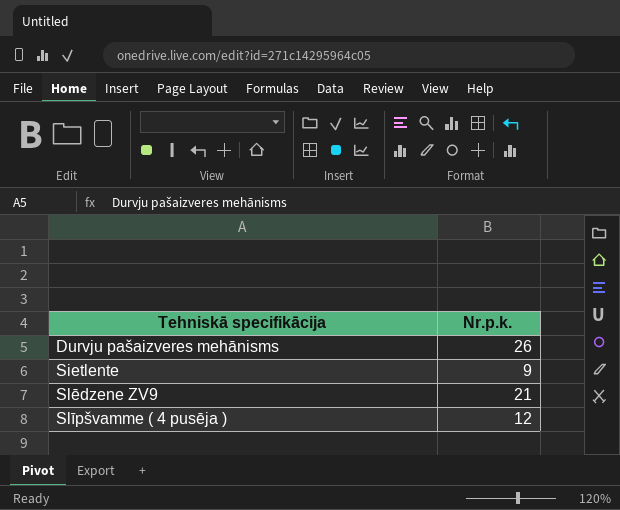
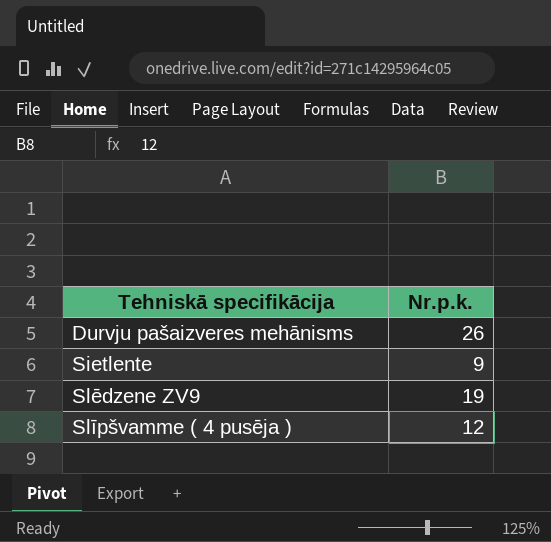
Slēdzene ZV9 | Nr.p.k.: 21 -> 19

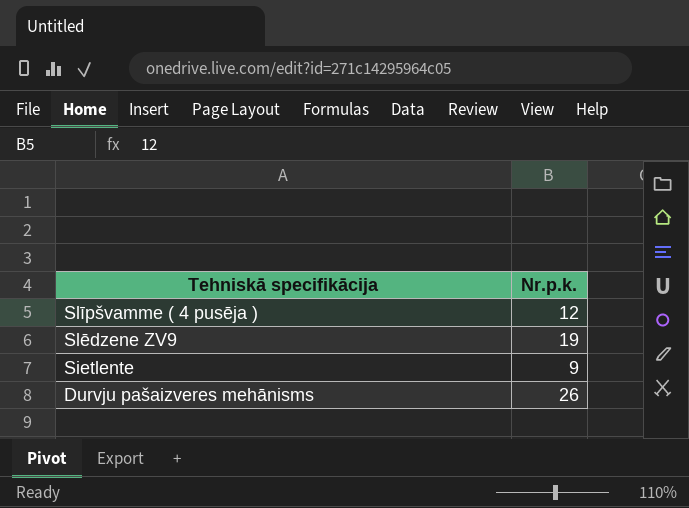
row order: Tehniskā specifikācija ascending -> Tehniskā specifikācija descending

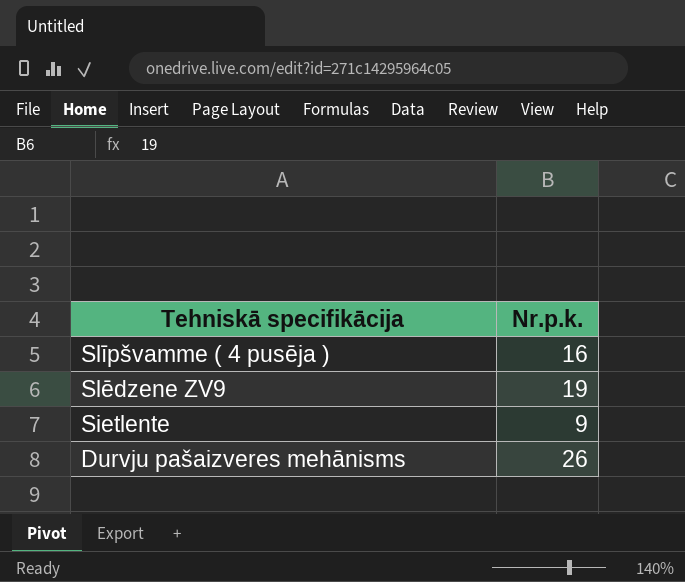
Slīpšvamme ( 4 pusēja ) | Nr.p.k.: 12 -> 16

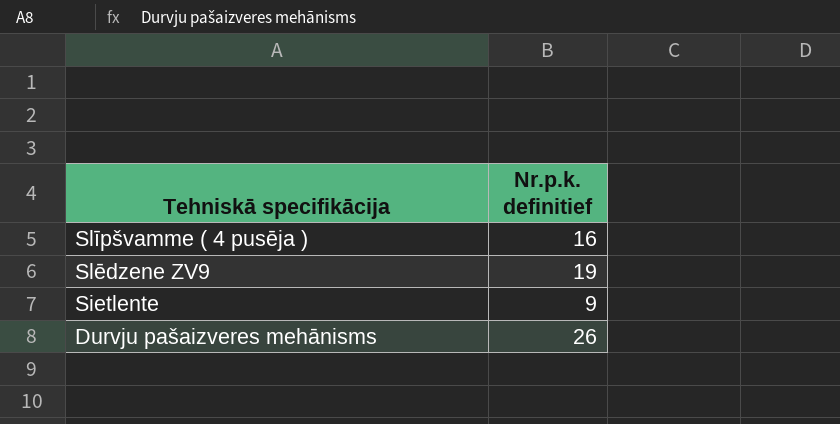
column name: Nr.p.k. -> Nr.p.k. definitief

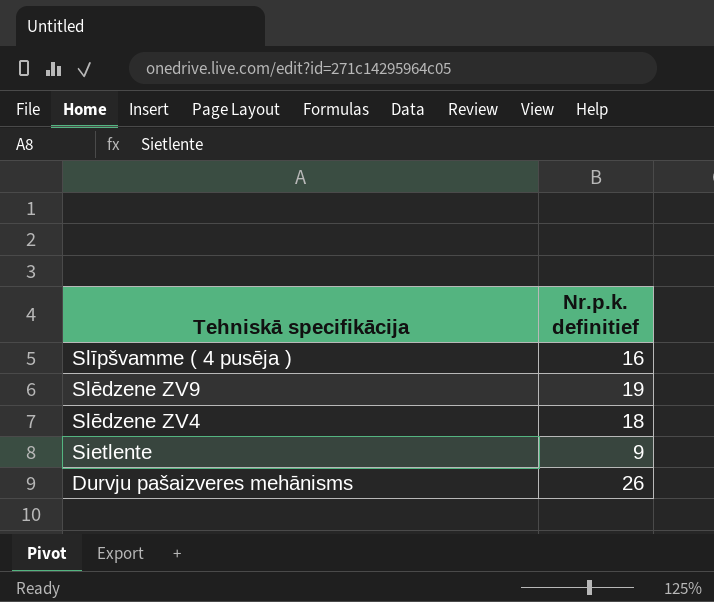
row Slēdzene ZV4: none -> 18

